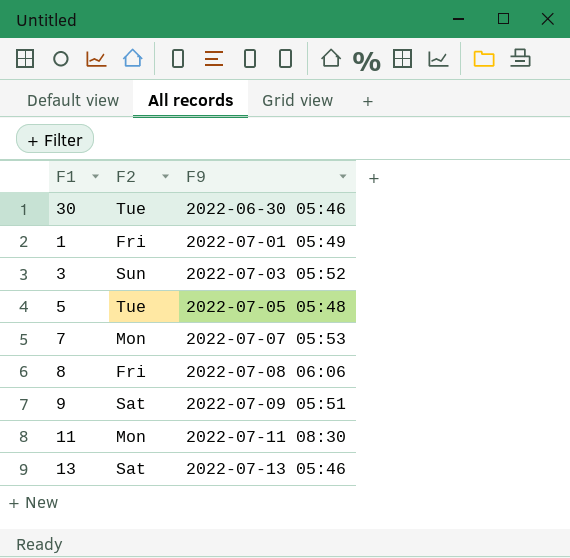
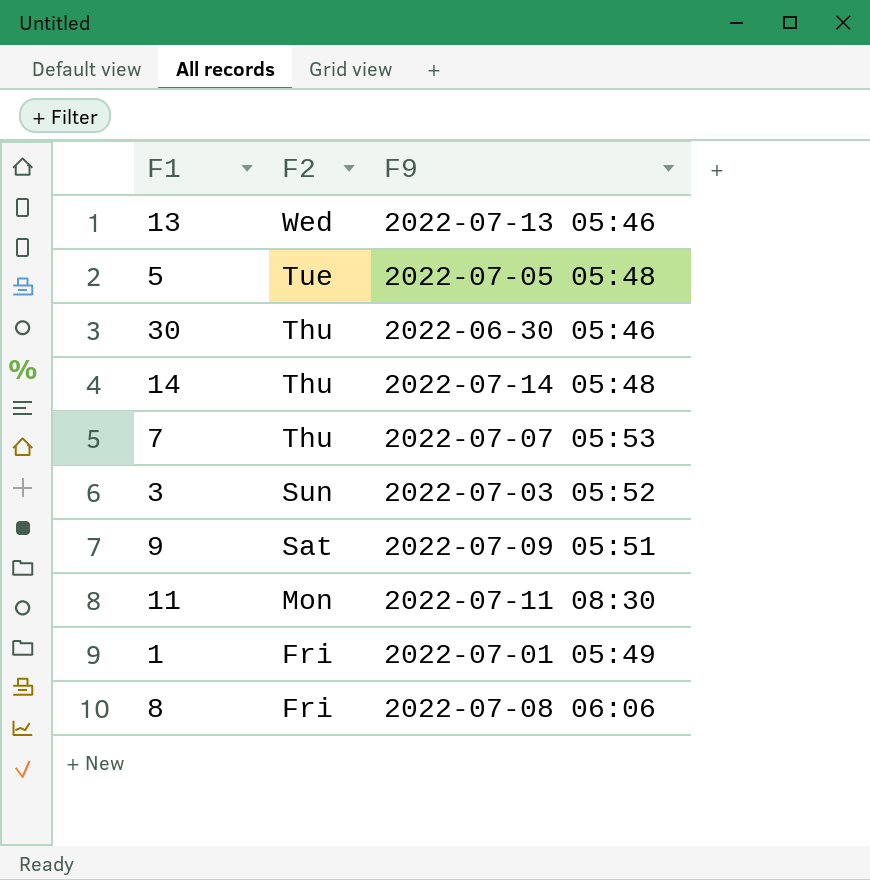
row order: F9 ascending -> F2 descending
13 | F2: Sat -> Wed
30 | F2: Tue -> Thu
row 14: none -> Thu | 2022-07-14 05:48
7 | F2: Mon -> Thu

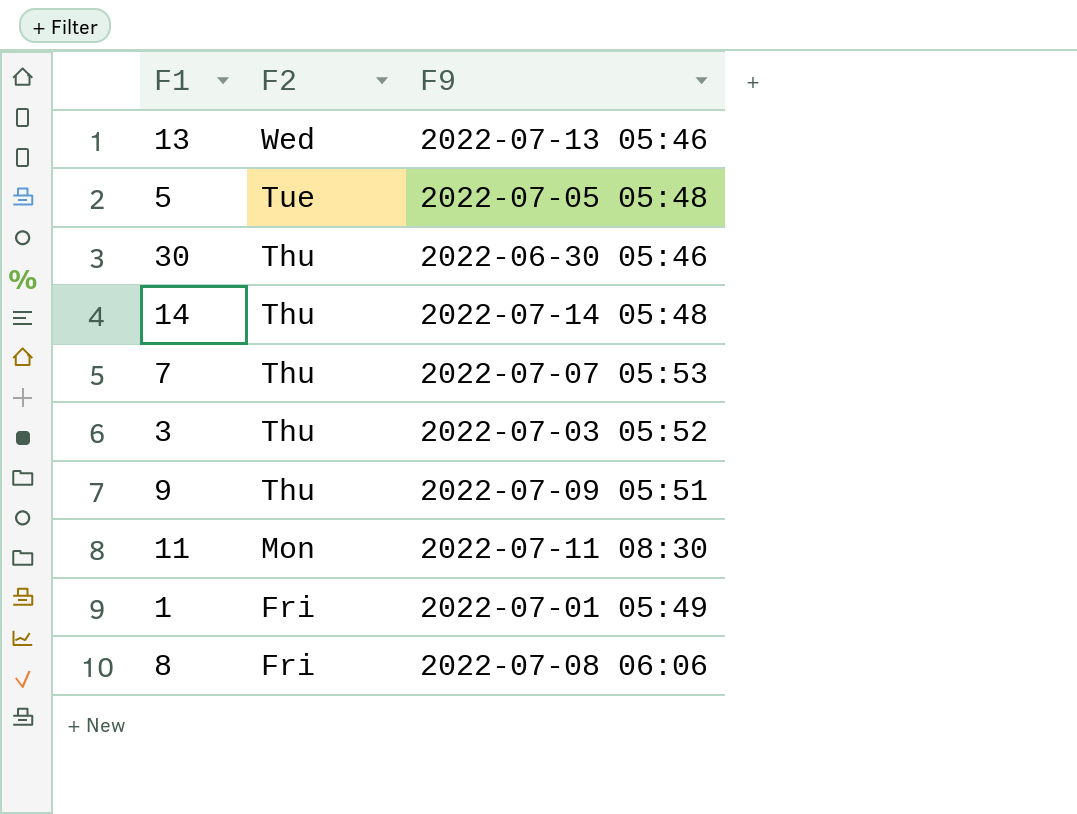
3 | F2: Sun -> Thu
9 | F2: Sat -> Thu

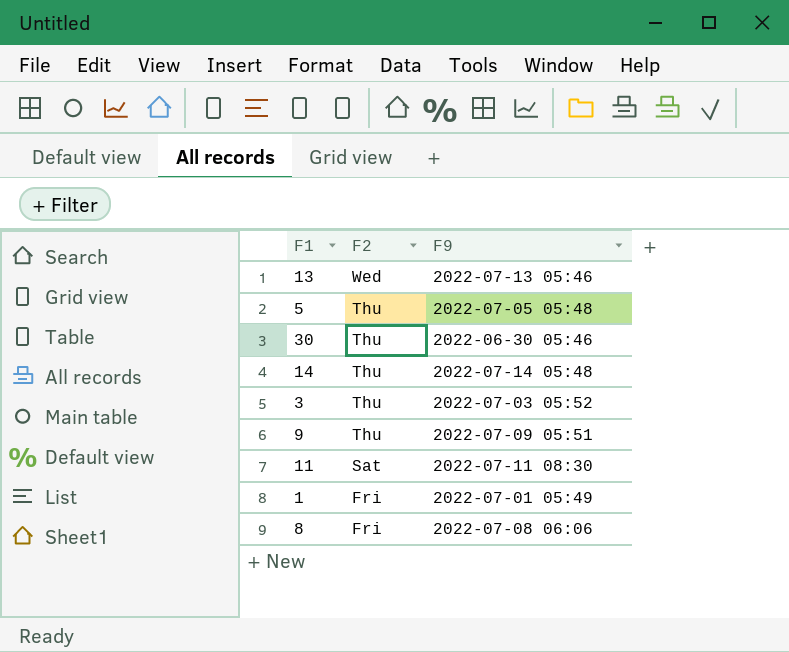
row 7: Thu | 2022-07-07 05:53 -> none
5 | F2: Tue -> Thu
11 | F2: Mon -> Sat

